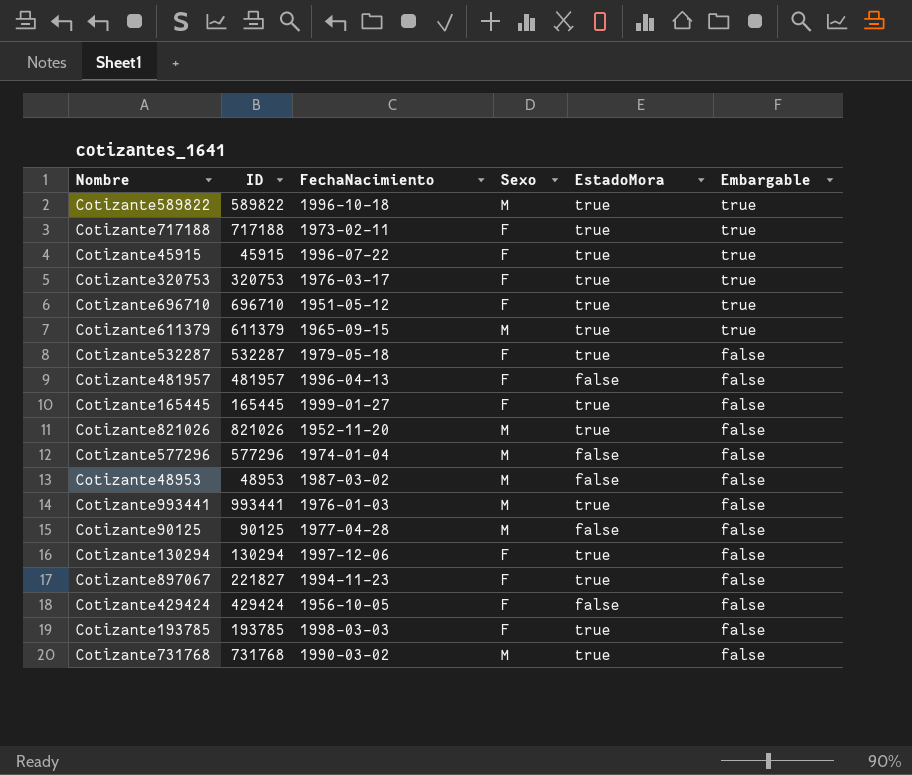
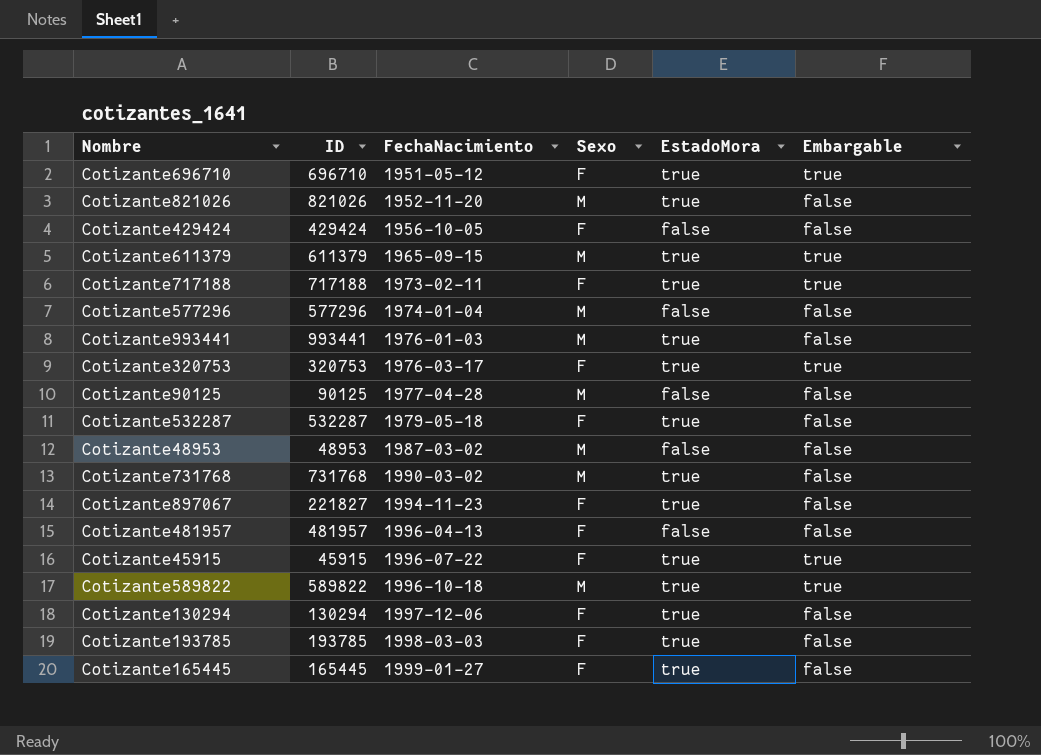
row order: Embargable descending -> FechaNacimiento ascending

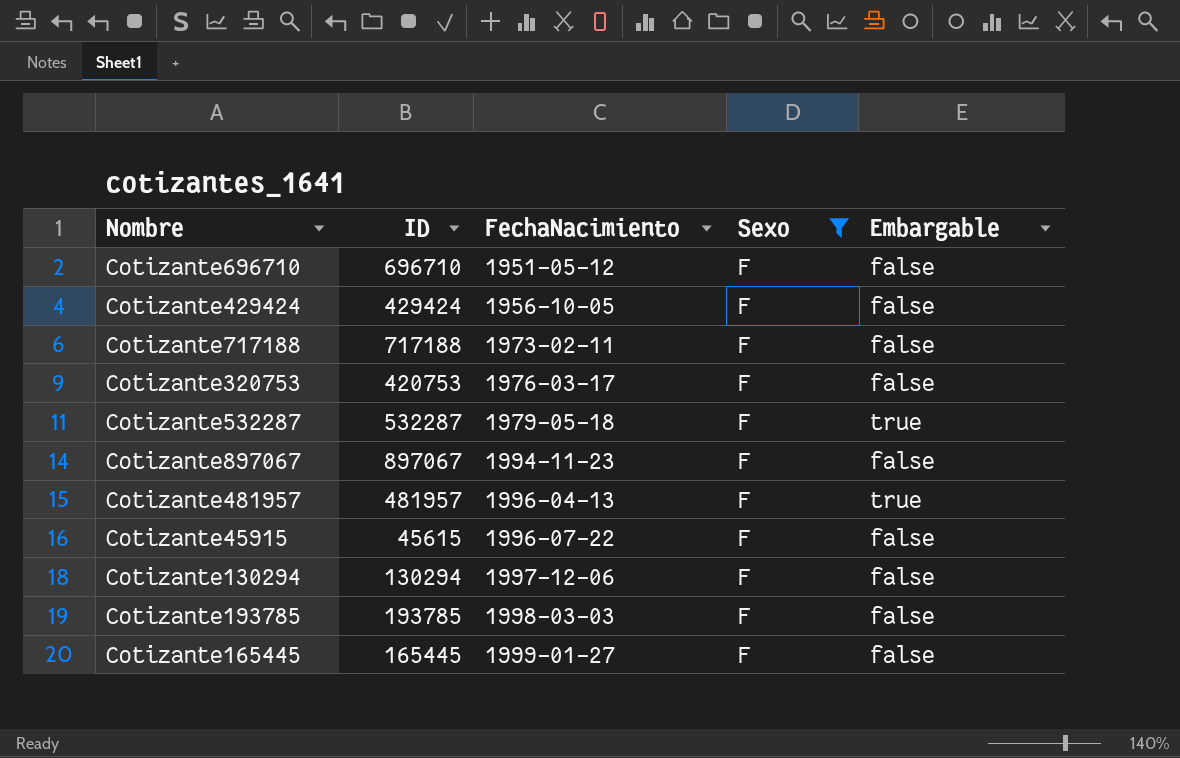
filter: none -> Sexo = F
column EstadoMora | position: 5 -> none
Cotizante696710 | Embargable: true -> false
Cotizante717188 | Embargable: true -> false
Cotizante320753 | ID: 320753 -> 420753
Cotizante320753 | Embargable: true -> false
Cotizante532287 | Embargable: false -> true
Cotizante897067 | ID: 221827 -> 897067
Cotizante481957 | Embargable: false -> true
Cotizante45915 | ID: 45915 -> 45615
Cotizante45915 | Embargable: true -> false

